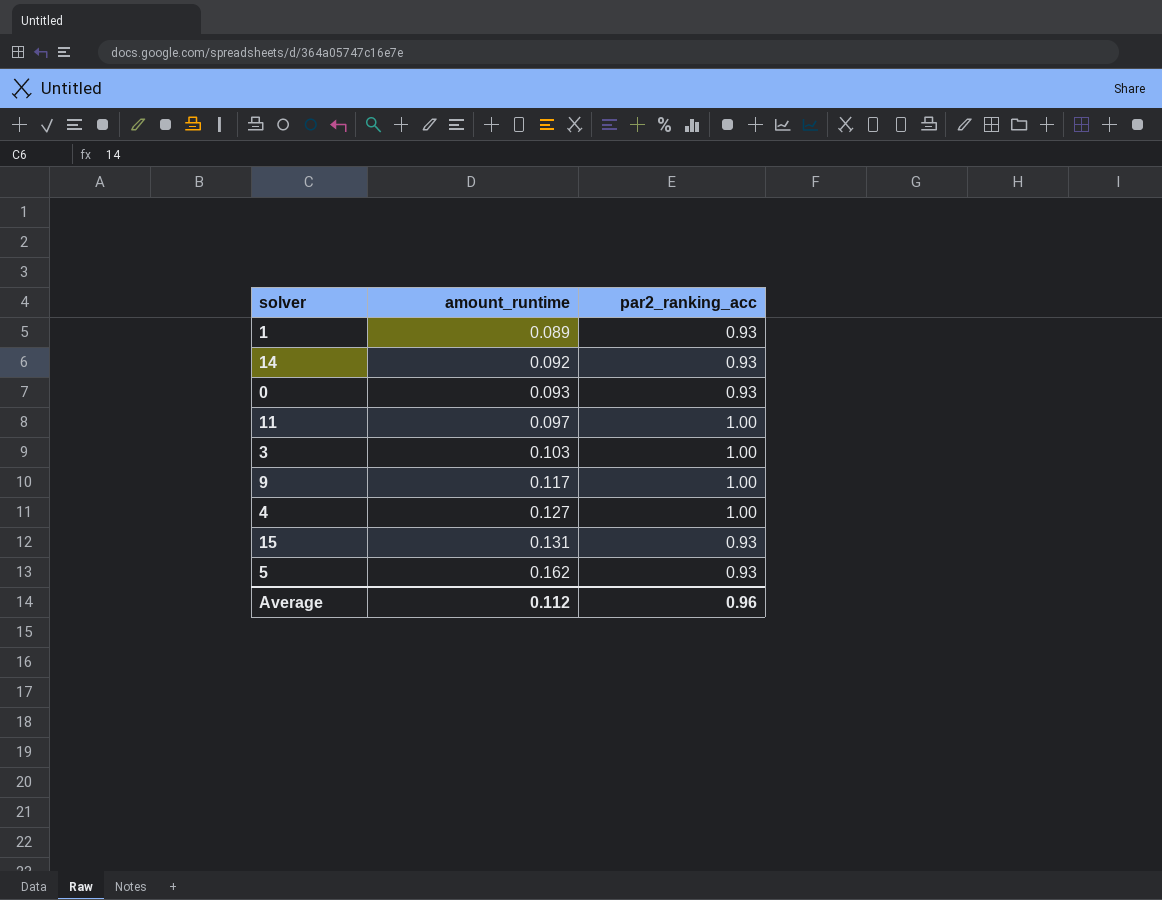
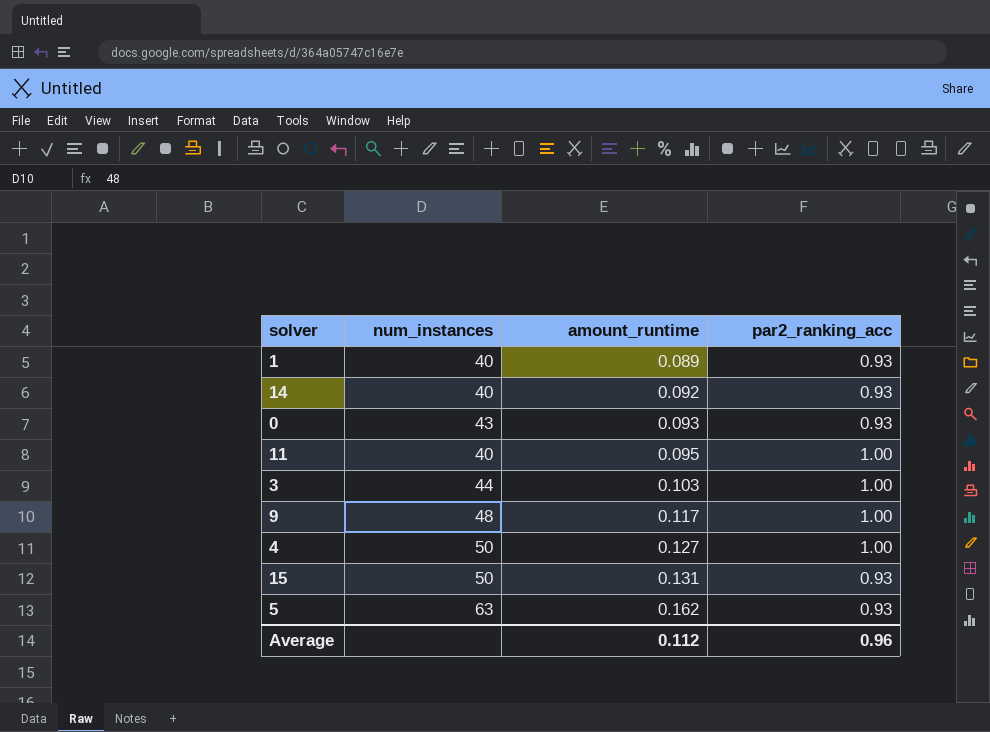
column num_instances | position: none -> 2
11 | amount_runtime: 0.097 -> 0.095

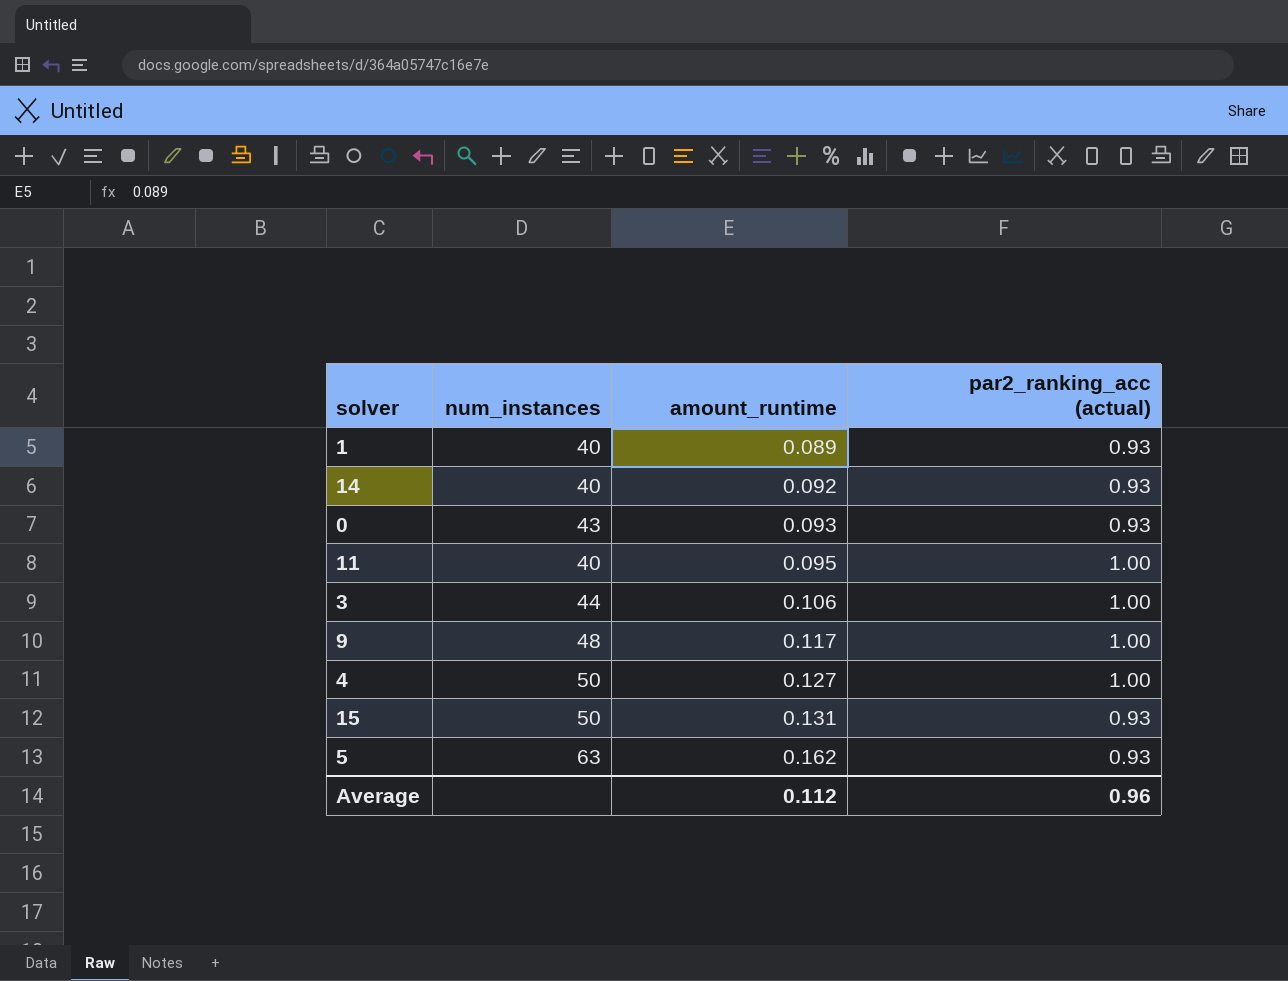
column name: par2_ranking_acc -> par2_ranking_acc (actual)
3 | amount_runtime: 0.103 -> 0.106

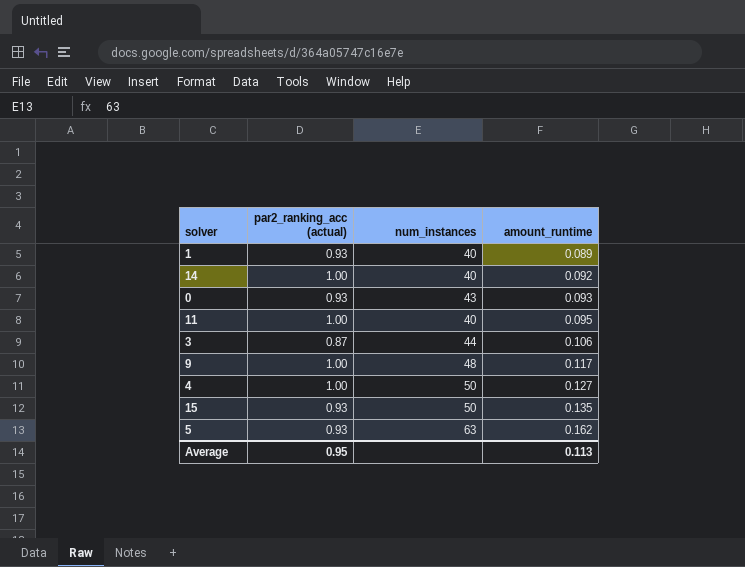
column par2_ranking_acc (actual) | position: 4 -> 2
14 | par2_ranking_acc (actual): 0.93 -> 1.00
3 | par2_ranking_acc (actual): 1.00 -> 0.87
15 | amount_runtime: 0.131 -> 0.135
Average | par2_ranking_acc (actual): 0.96 -> 0.95
Average | amount_runtime: 0.112 -> 0.113

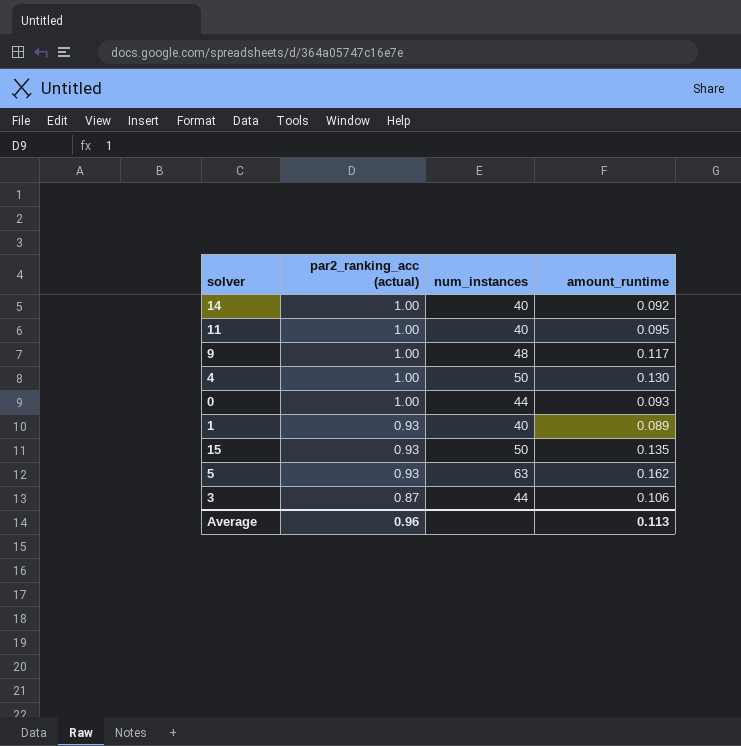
row order: amount_runtime ascending -> par2_ranking_acc (actual) descending
4 | amount_runtime: 0.127 -> 0.130
0 | par2_ranking_acc (actual): 0.93 -> 1.00
0 | num_instances: 43 -> 44
Average | par2_ranking_acc (actual): 0.95 -> 0.96

